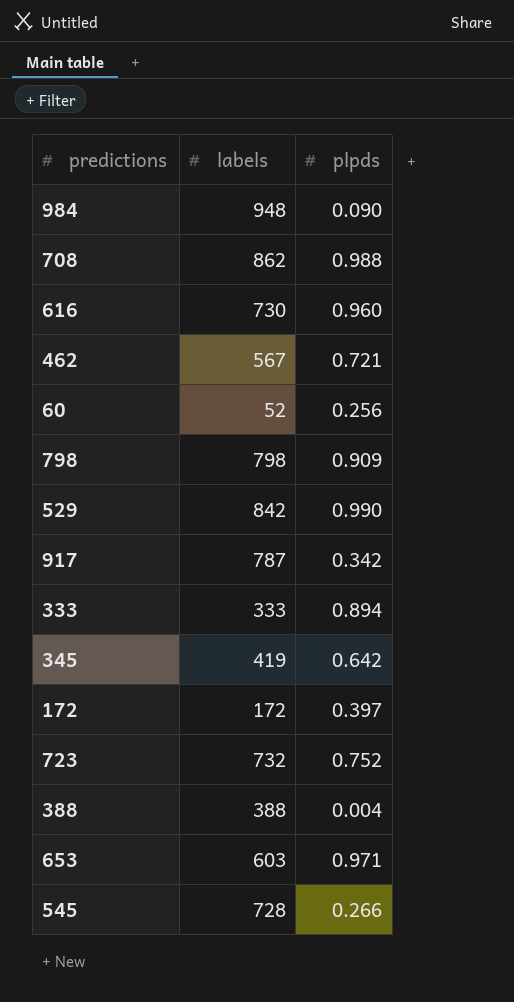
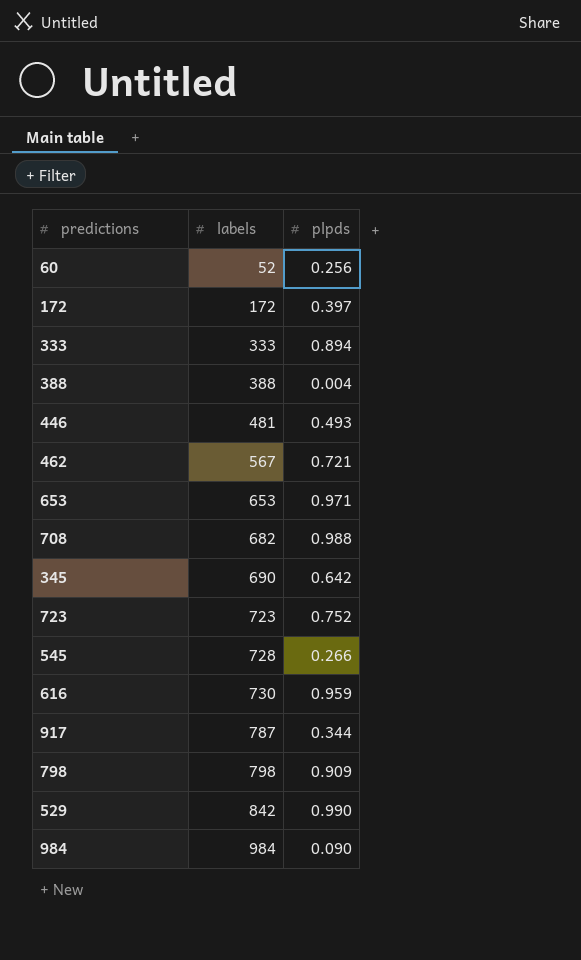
row order: none -> labels ascending
row 446: none -> 481 | 0.493
653 | labels: 603 -> 653
708 | labels: 862 -> 682
345 | labels: 419 -> 690
723 | labels: 732 -> 723
616 | plpds: 0.960 -> 0.959
917 | plpds: 0.342 -> 0.344
984 | labels: 948 -> 984

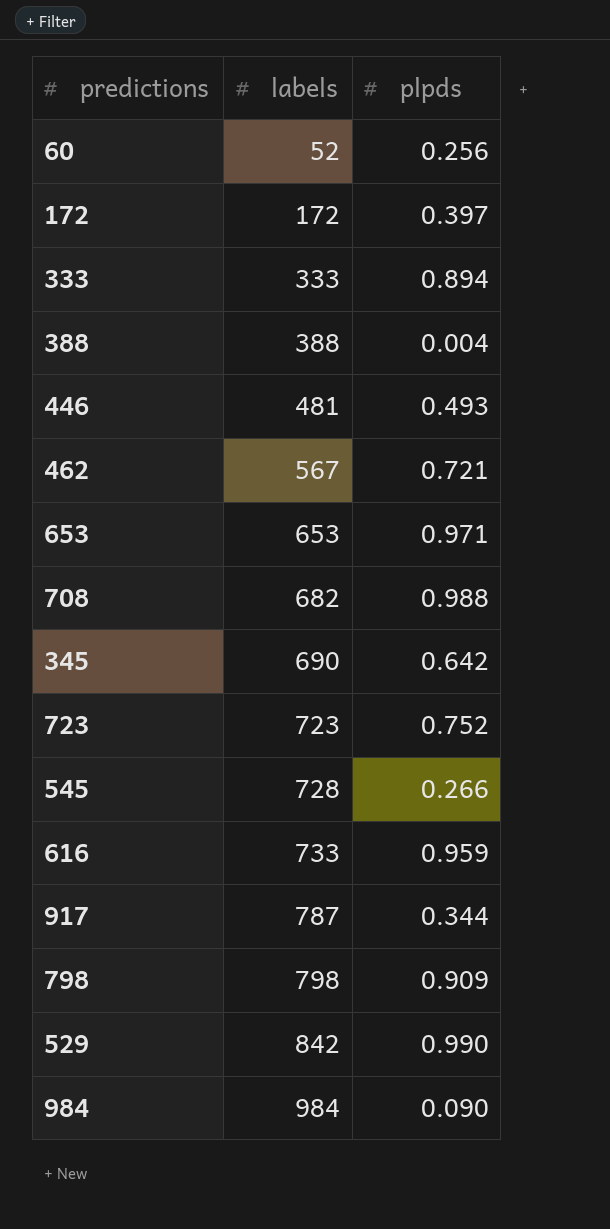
616 | labels: 730 -> 733

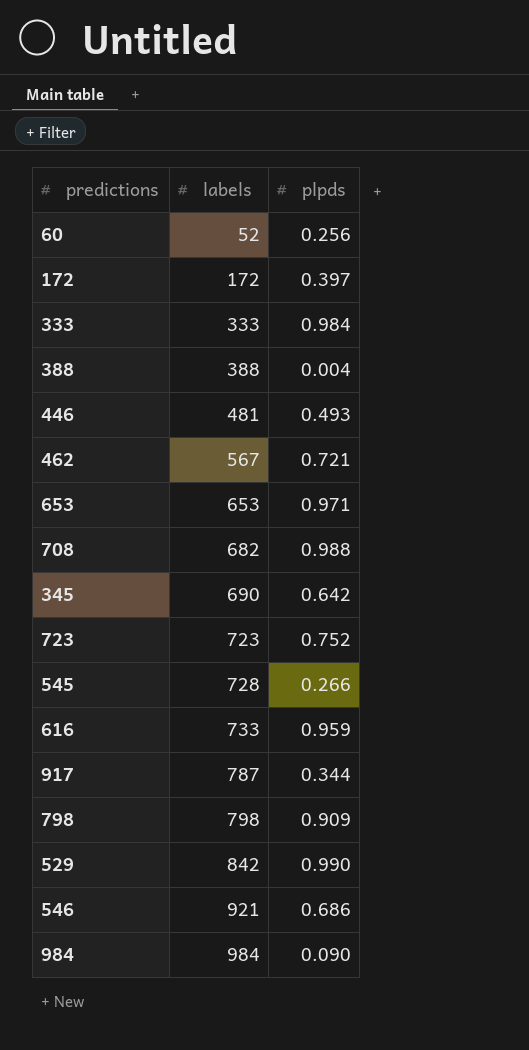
333 | plpds: 0.894 -> 0.984
row 546: none -> 921 | 0.686

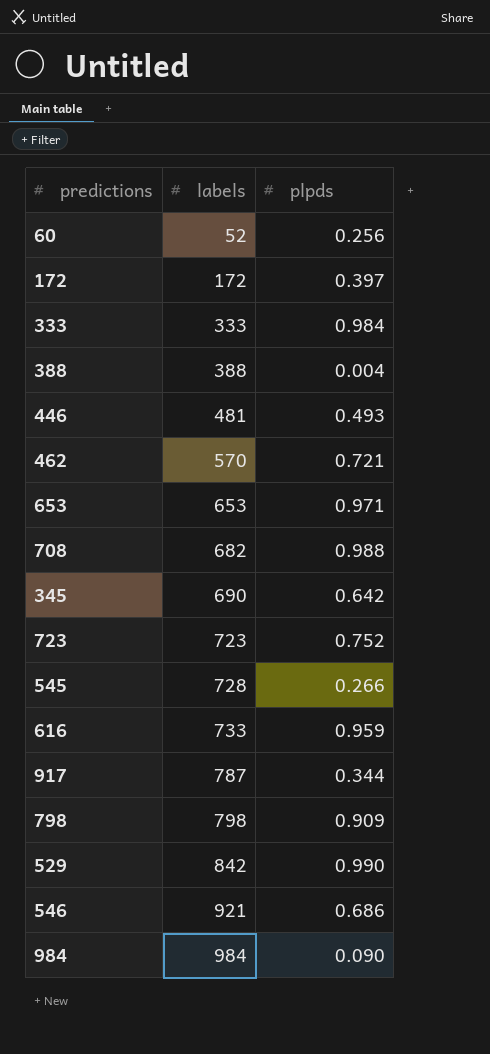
462 | labels: 567 -> 570

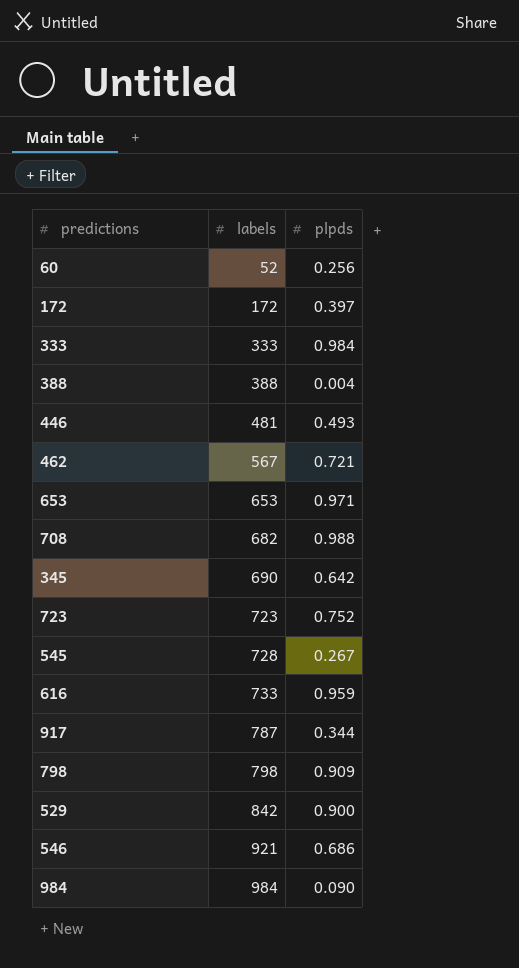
462 | labels: 570 -> 567
545 | plpds: 0.266 -> 0.267
529 | plpds: 0.990 -> 0.900

